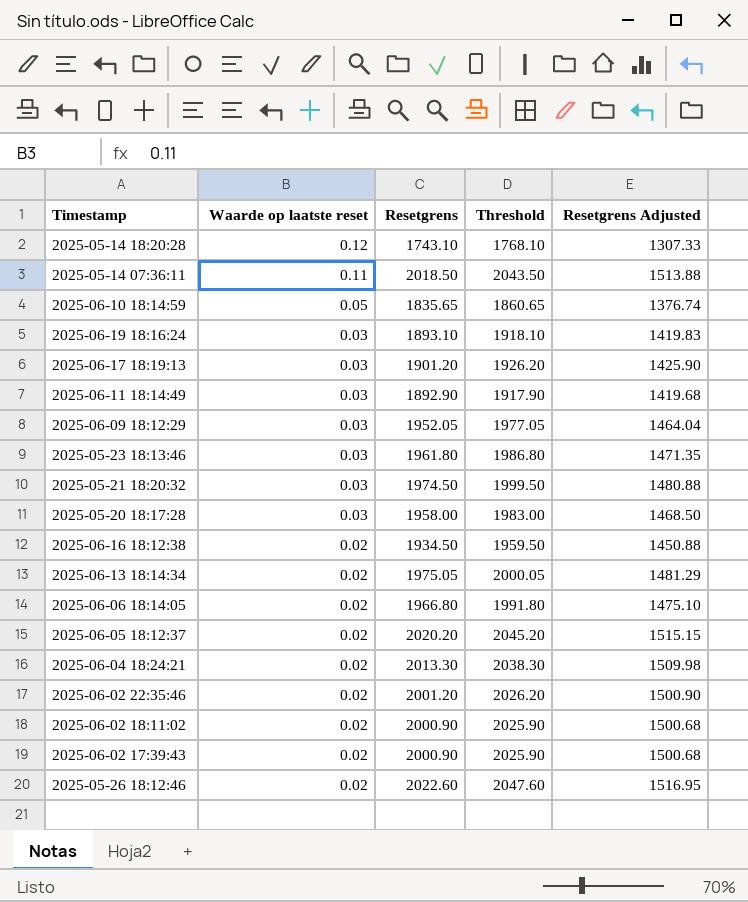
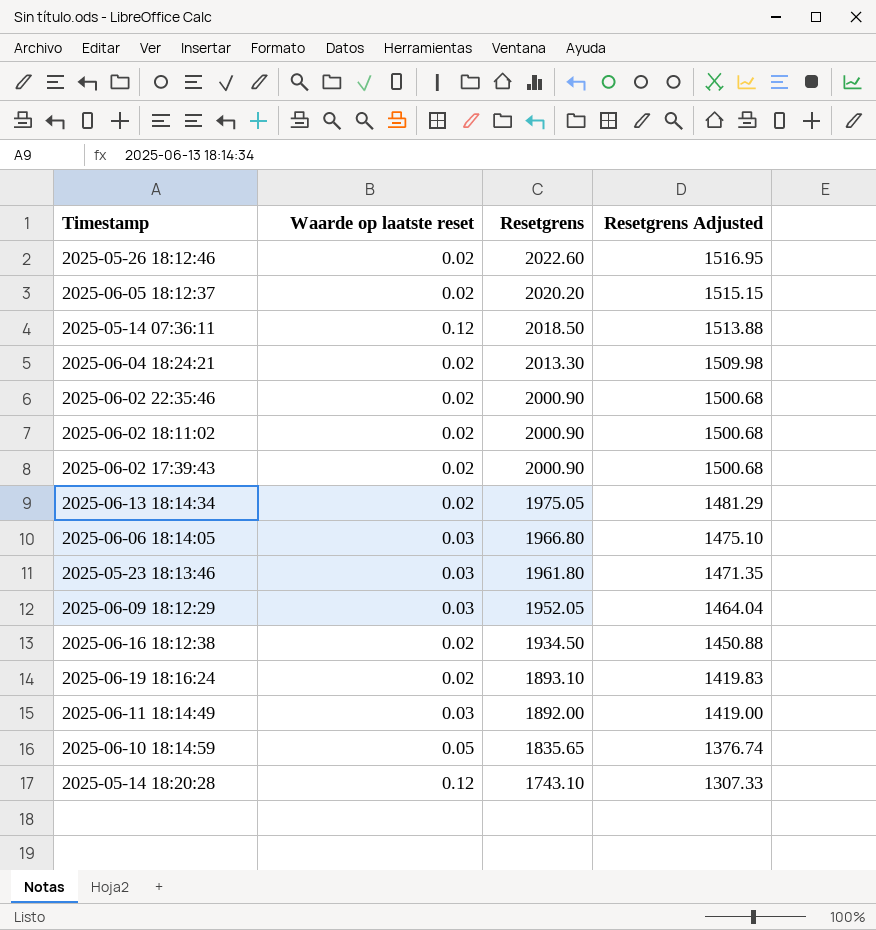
row order: Waarde op laatste reset descending -> Resetgrens descending
column Threshold | formula: [Resetgrens] + 25 -> none
row 2025-06-17 18:19:13: 0.03 | 1901.20 | 1926.20 | 1425.90 -> none
row 2025-05-21 18:20:32: 0.03 | 1974.50 | 1999.50 | 1480.88 -> none
row 2025-05-20 18:17:28: 0.03 | 1958.00 | 1983.00 | 1468.50 -> none
2025-05-14 07:36:11 | Waarde op laatste reset: 0.11 -> 0.12
2025-06-02 22:35:46 | Resetgrens: 2001.20 -> 2000.90
2025-06-02 22:35:46 | Resetgrens Adjusted: 1500.90 -> 1500.68
2025-06-06 18:14:05 | Waarde op laatste reset: 0.02 -> 0.03
2025-06-19 18:16:24 | Waarde op laatste reset: 0.03 -> 0.02
2025-06-11 18:14:49 | Resetgrens: 1892.90 -> 1892.00
2025-06-11 18:14:49 | Resetgrens Adjusted: 1419.68 -> 1419.00

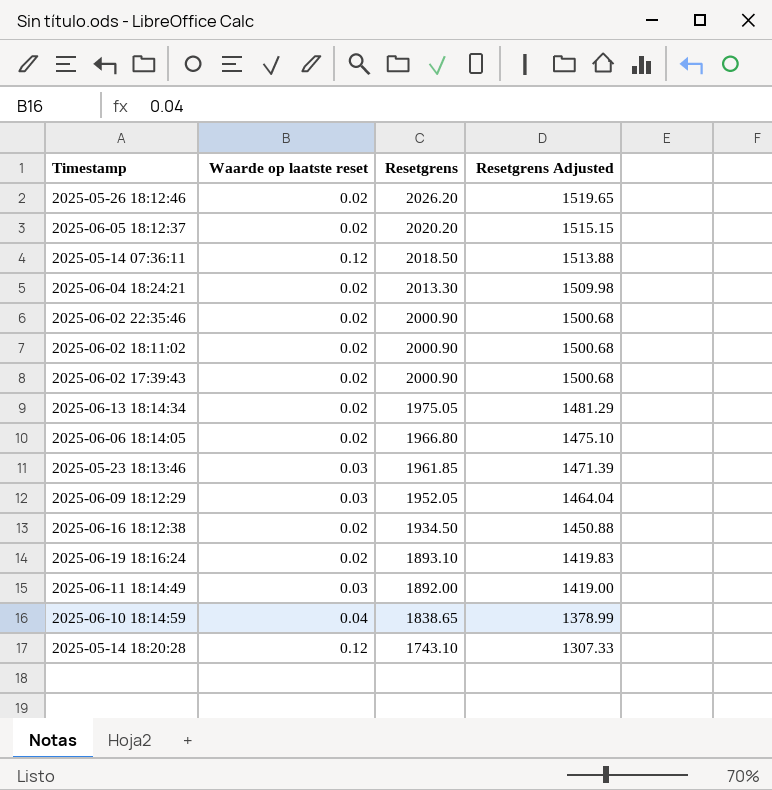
2025-05-26 18:12:46 | Resetgrens: 2022.60 -> 2026.20
2025-05-26 18:12:46 | Resetgrens Adjusted: 1516.95 -> 1519.65
2025-06-06 18:14:05 | Waarde op laatste reset: 0.03 -> 0.02
2025-05-23 18:13:46 | Resetgrens: 1961.80 -> 1961.85
2025-05-23 18:13:46 | Resetgrens Adjusted: 1471.35 -> 1471.39
2025-06-10 18:14:59 | Waarde op laatste reset: 0.05 -> 0.04
2025-06-10 18:14:59 | Resetgrens: 1835.65 -> 1838.65
2025-06-10 18:14:59 | Resetgrens Adjusted: 1376.74 -> 1378.99

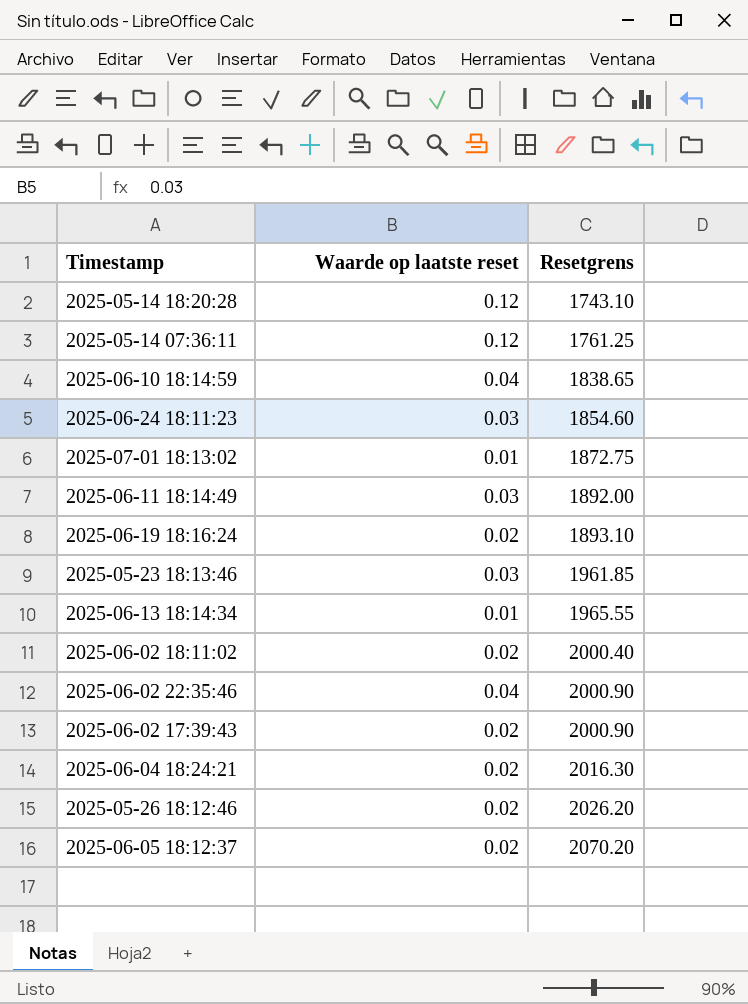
row order: Resetgrens descending -> Resetgrens ascending
column Resetgrens Adjusted | formula: [Resetgrens] * 0.75 -> none
row 2025-06-06 18:14:05: 0.02 | 1966.80 | 1475.10 -> none
row 2025-06-09 18:12:29: 0.03 | 1952.05 | 1464.04 -> none
row 2025-06-16 18:12:38: 0.02 | 1934.50 | 1450.88 -> none
2025-05-14 07:36:11 | Resetgrens: 2018.50 -> 1761.25
row 2025-06-24 18:11:23: none -> 0.03 | 1854.60
row 2025-07-01 18:13:02: none -> 0.01 | 1872.75
2025-06-13 18:14:34 | Waarde op laatste reset: 0.02 -> 0.01
2025-06-13 18:14:34 | Resetgrens: 1975.05 -> 1965.55
2025-06-02 18:11:02 | Resetgrens: 2000.90 -> 2000.40
2025-06-02 22:35:46 | Waarde op laatste reset: 0.02 -> 0.04
2025-06-04 18:24:21 | Resetgrens: 2013.30 -> 2016.30
2025-06-05 18:12:37 | Resetgrens: 2020.20 -> 2070.20

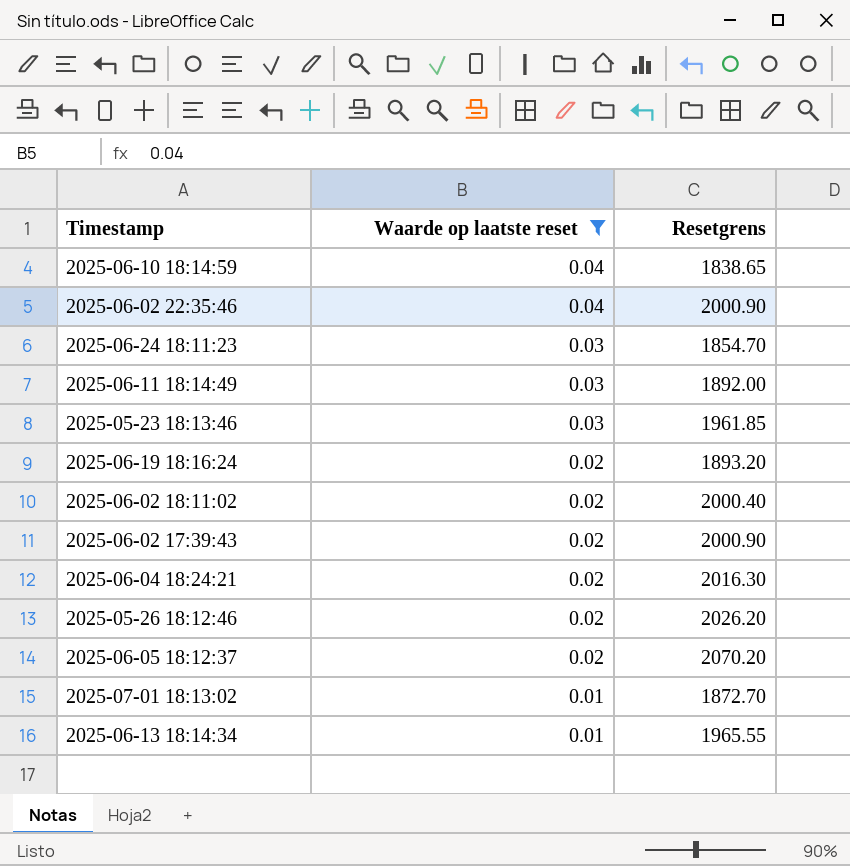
filter: none -> Waarde op laatste reset != 0.12
row order: Resetgrens ascending -> Waarde op laatste reset descending
2025-06-24 18:11:23 | Resetgrens: 1854.60 -> 1854.70
2025-06-19 18:16:24 | Resetgrens: 1893.10 -> 1893.20
2025-07-01 18:13:02 | Resetgrens: 1872.75 -> 1872.70

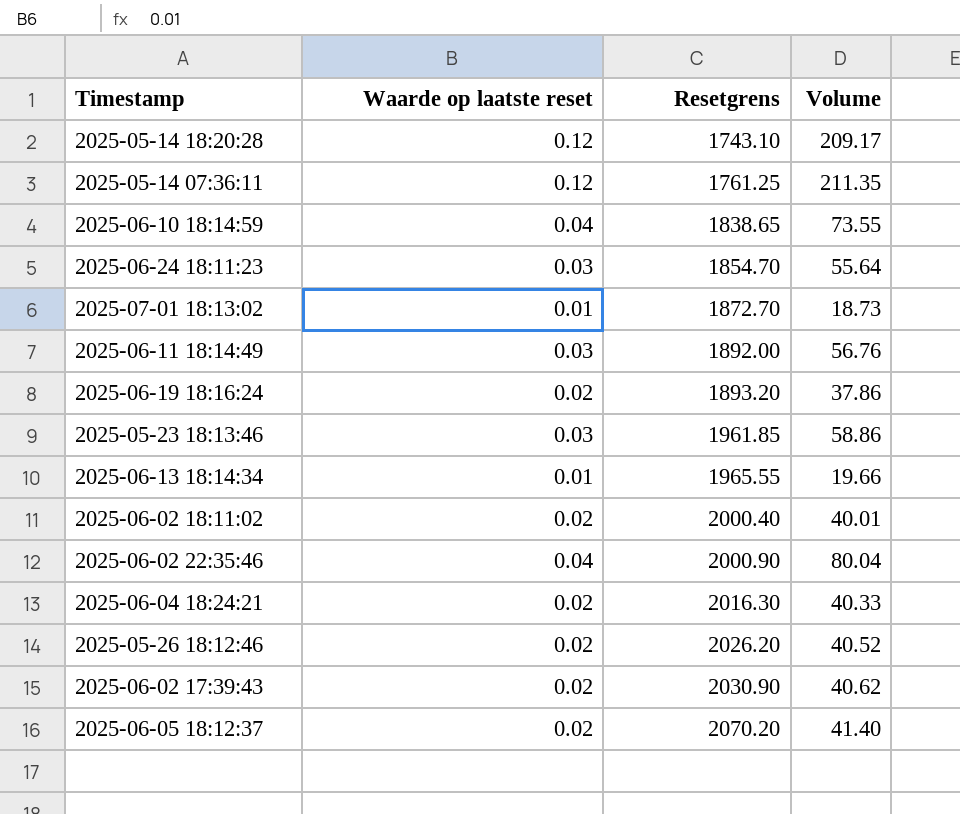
filter: Waarde op laatste reset != 0.12 -> none
row order: Waarde op laatste reset descending -> Resetgrens ascending
column Volume | formula: none -> [Waarde op laatste reset] * [Resetgrens]
2025-06-02 17:39:43 | Resetgrens: 2000.90 -> 2030.90

